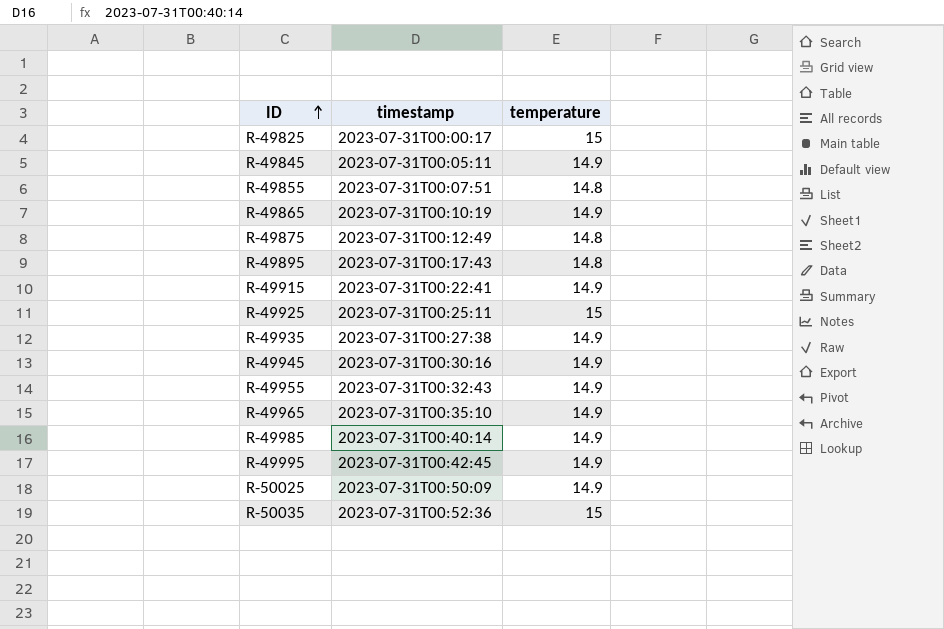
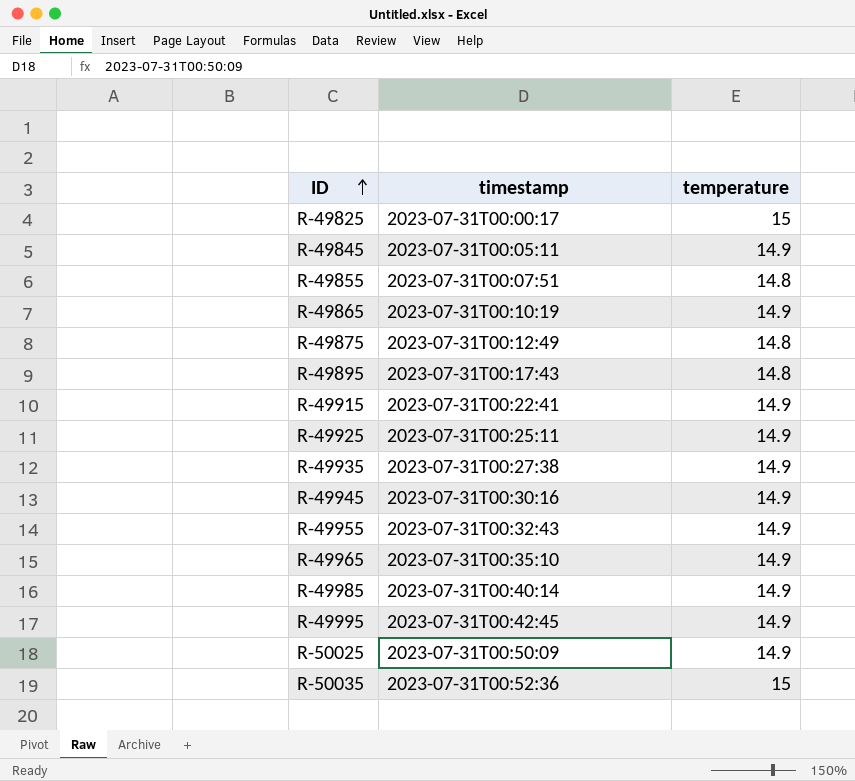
R-49925 | temperature: 15 -> 14.9

